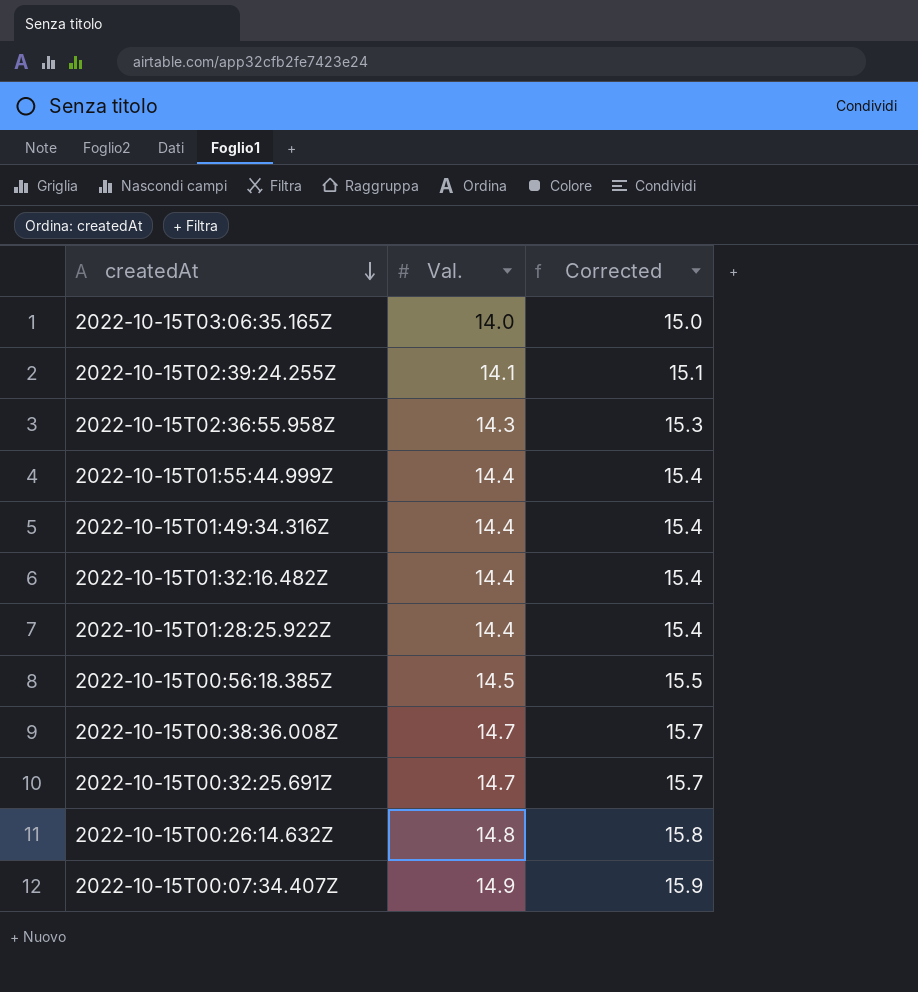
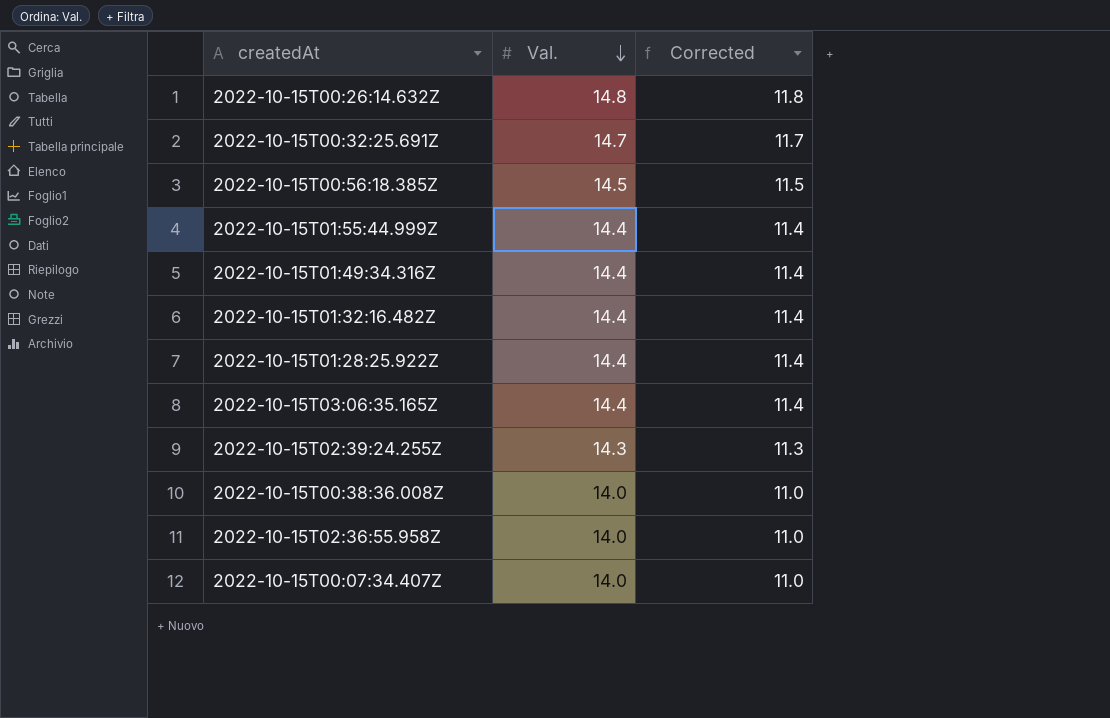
row order: createdAt descending -> Val. descending
column Corrected | formula: [Val.] + 1 -> [Val.] - 3
2022-10-15T03:06:35.165Z | Val.: 14.0 -> 14.4
2022-10-15T02:39:24.255Z | Val.: 14.1 -> 14.3
2022-10-15T00:38:36.008Z | Val.: 14.7 -> 14.0
2022-10-15T02:36:55.958Z | Val.: 14.3 -> 14.0
2022-10-15T00:07:34.407Z | Val.: 14.9 -> 14.0

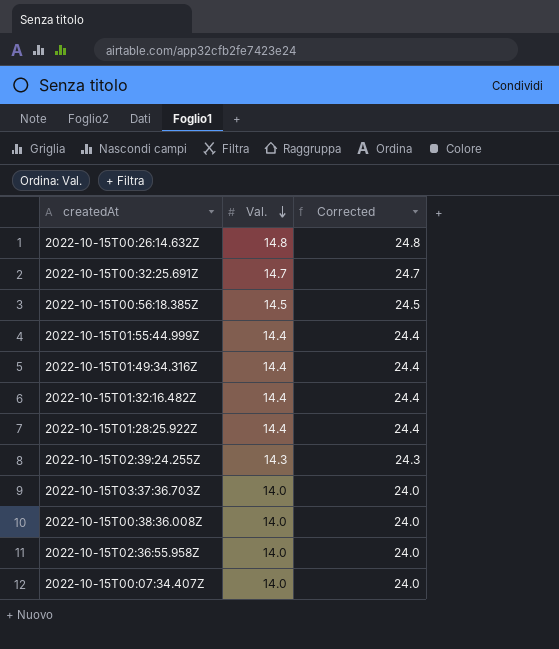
column Corrected | formula: [Val.] - 3 -> [Val.] + 10
row 2022-10-15T03:06:35.165Z: 14.4 | 11.4 -> none
row 2022-10-15T03:37:36.703Z: none -> 14.0 | 24.0

